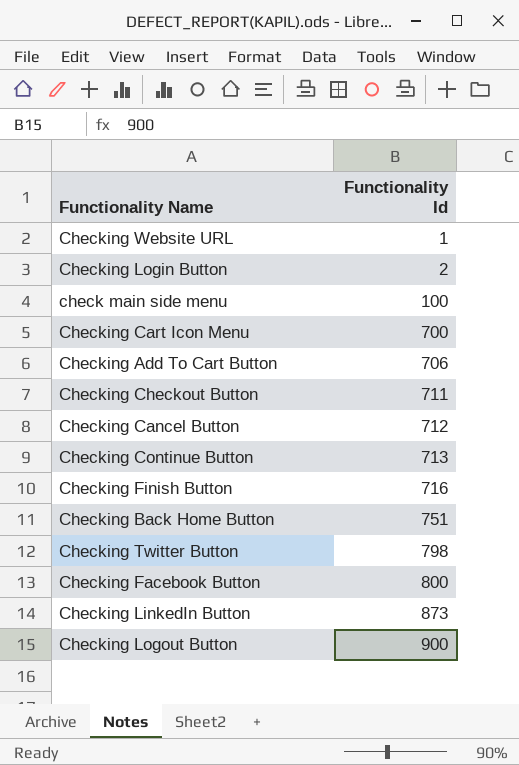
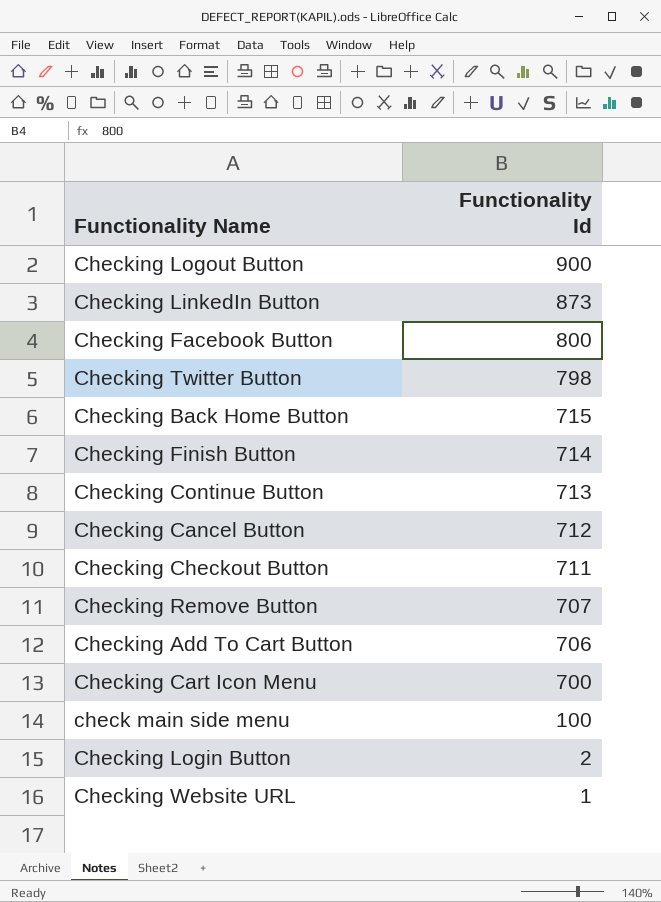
row order: Functionality Id ascending -> Functionality Id descending
Checking Back Home Button | Functionality Id: 751 -> 715
Checking Finish Button | Functionality Id: 716 -> 714
row Checking Remove Button: none -> 707

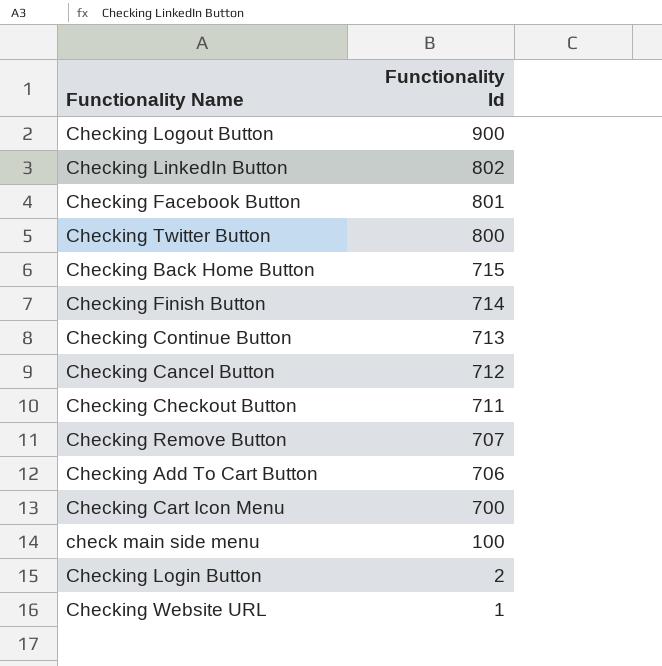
Checking LinkedIn Button | Functionality Id: 873 -> 802
Checking Facebook Button | Functionality Id: 800 -> 801
Checking Twitter Button | Functionality Id: 798 -> 800

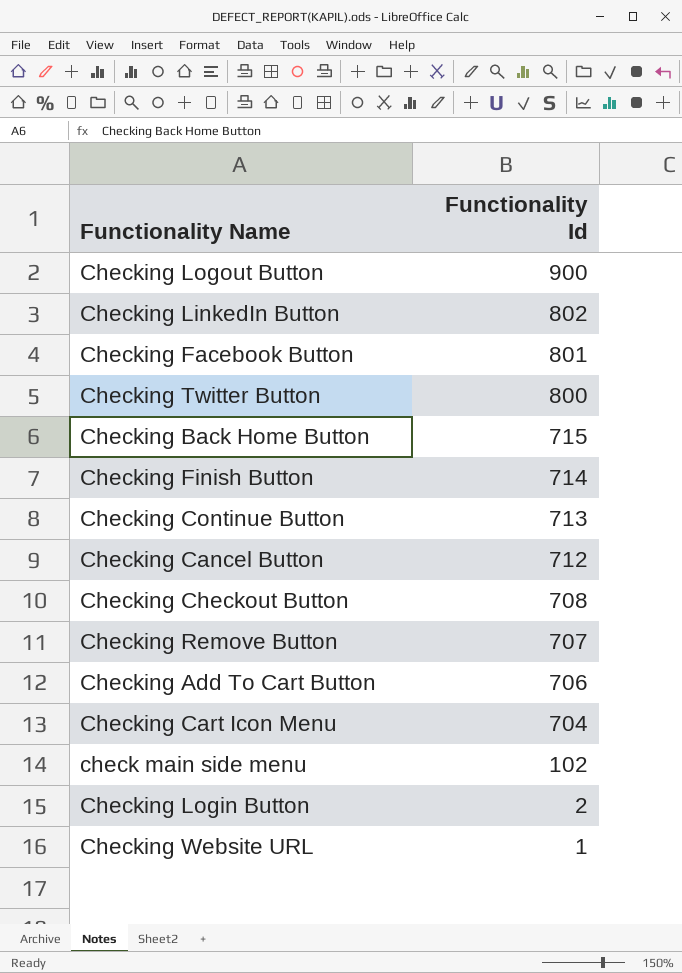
Checking Checkout Button | Functionality Id: 711 -> 708
Checking Cart Icon Menu | Functionality Id: 700 -> 704
check main side menu | Functionality Id: 100 -> 102

